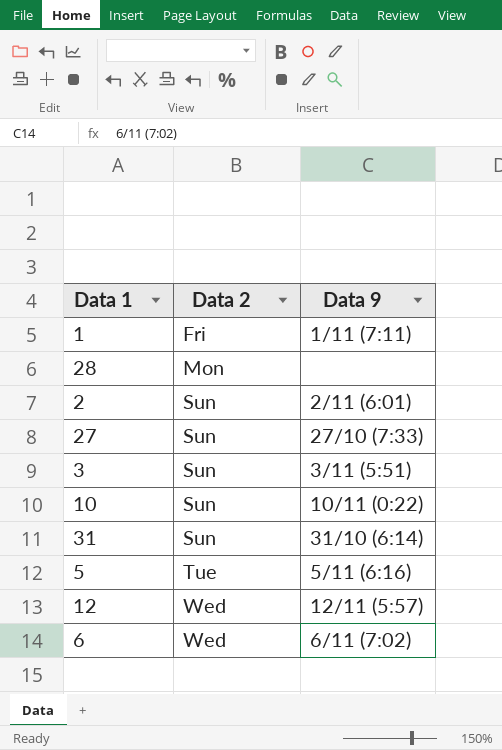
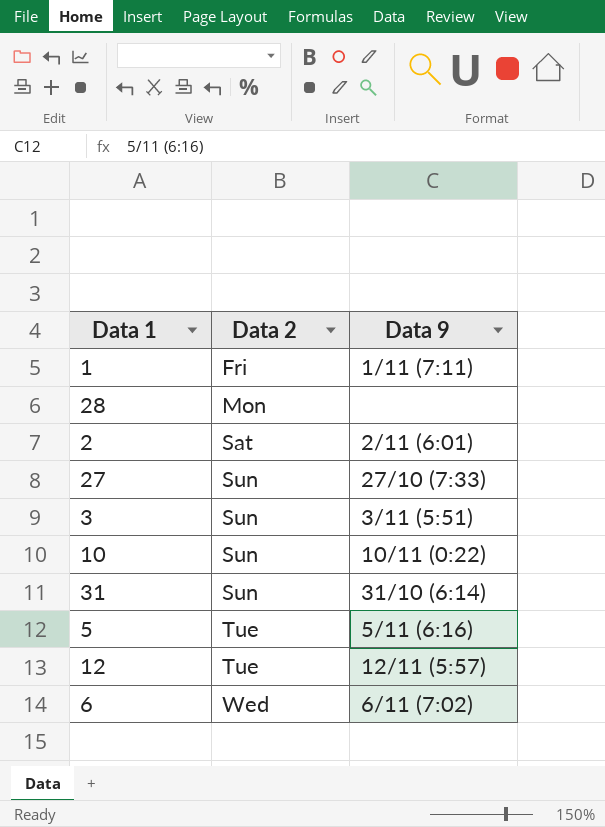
2 | Data 2: Sun -> Sat
12 | Data 2: Wed -> Tue

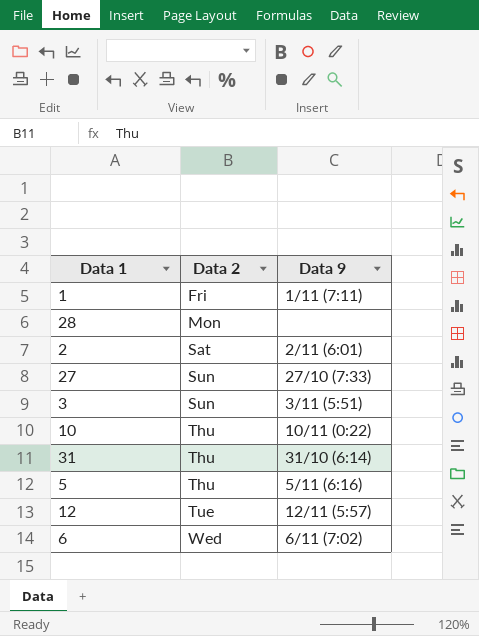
10 | Data 2: Sun -> Thu
31 | Data 2: Sun -> Thu
5 | Data 2: Tue -> Thu

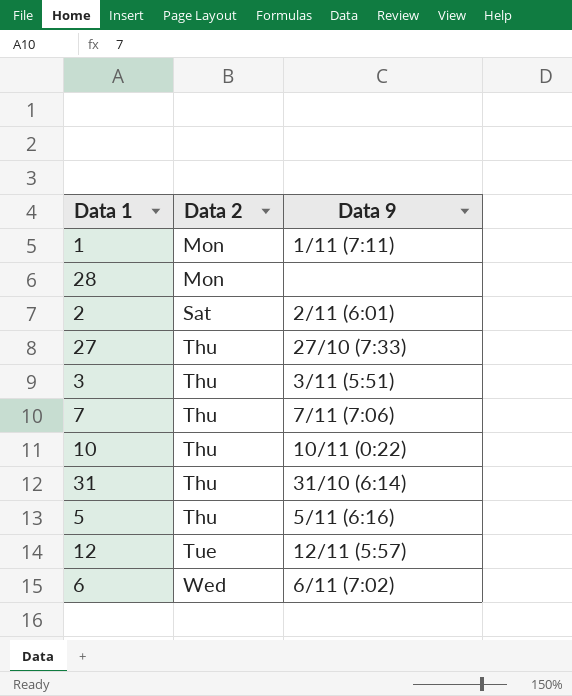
1 | Data 2: Fri -> Mon
27 | Data 2: Sun -> Thu
3 | Data 2: Sun -> Thu
row 7: none -> Thu | 7/11 (7:06)

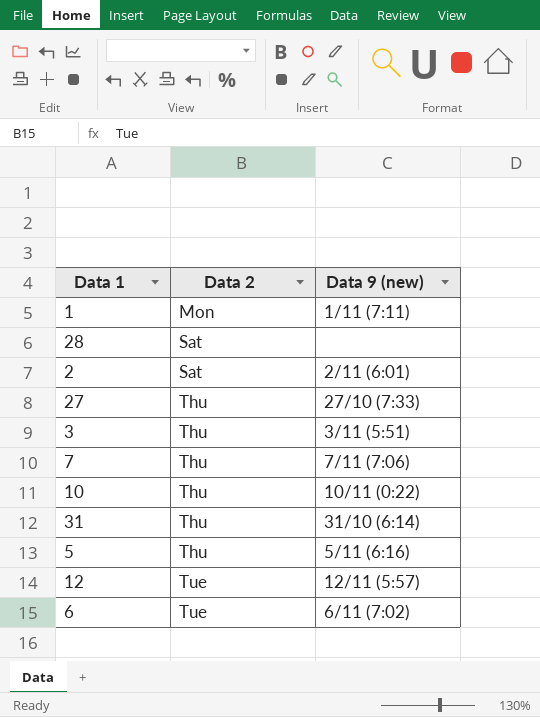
column name: Data 9 -> Data 9 (new)
28 | Data 2: Mon -> Sat
6 | Data 2: Wed -> Tue

